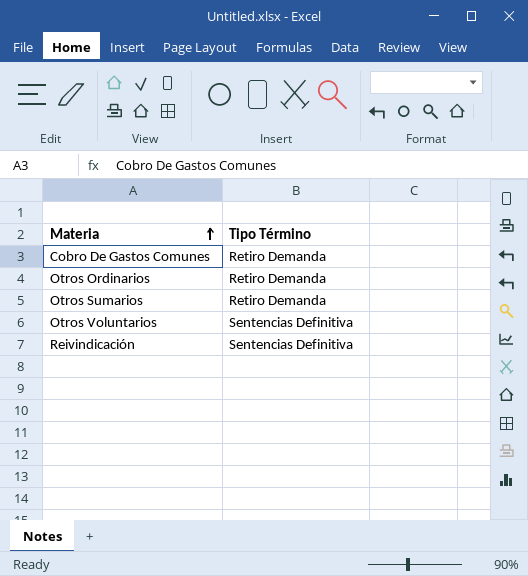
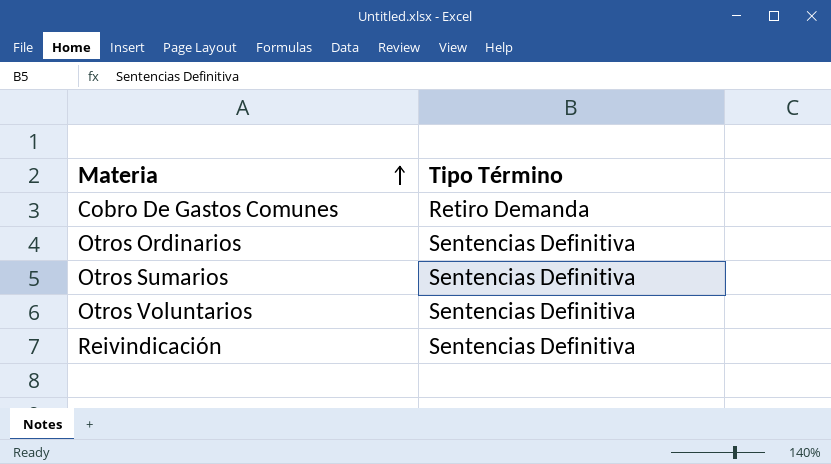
Otros Ordinarios | Tipo Término: Retiro Demanda -> Sentencias Definitiva
Otros Sumarios | Tipo Término: Retiro Demanda -> Sentencias Definitiva

